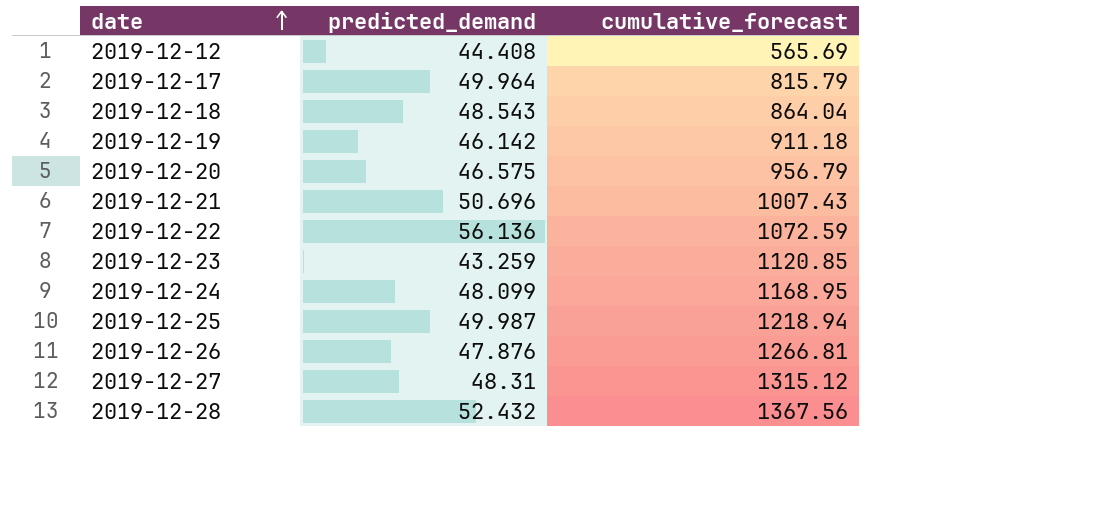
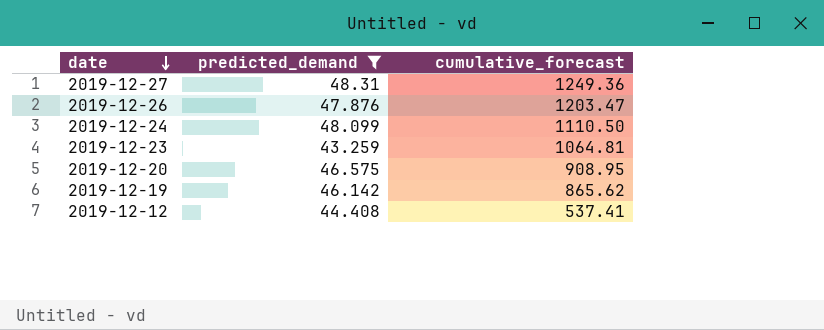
filter: none -> predicted_demand <= 48.31
row order: date ascending -> date descending
2019-12-27 | cumulative_forecast: 1315.12 -> 1249.36
2019-12-26 | cumulative_forecast: 1266.81 -> 1203.47
2019-12-24 | cumulative_forecast: 1168.95 -> 1110.50
2019-12-23 | cumulative_forecast: 1120.85 -> 1064.81
2019-12-20 | cumulative_forecast: 956.79 -> 908.95
2019-12-19 | cumulative_forecast: 911.18 -> 865.62
2019-12-12 | cumulative_forecast: 565.69 -> 537.41

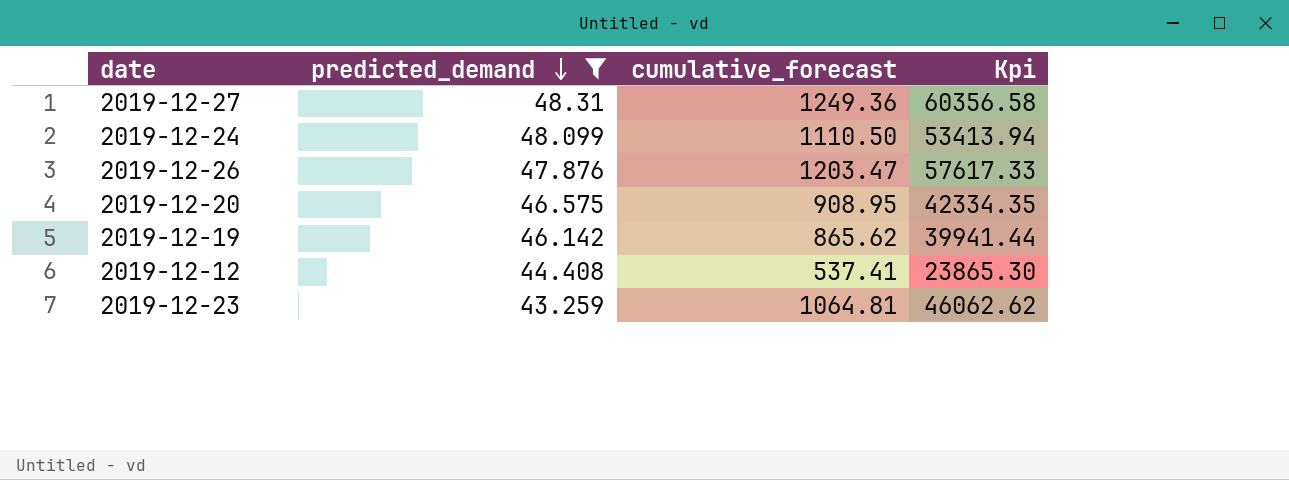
row order: date descending -> predicted_demand descending
column Kpi | formula: none -> [predicted_demand] * [cumulative_forecast]

